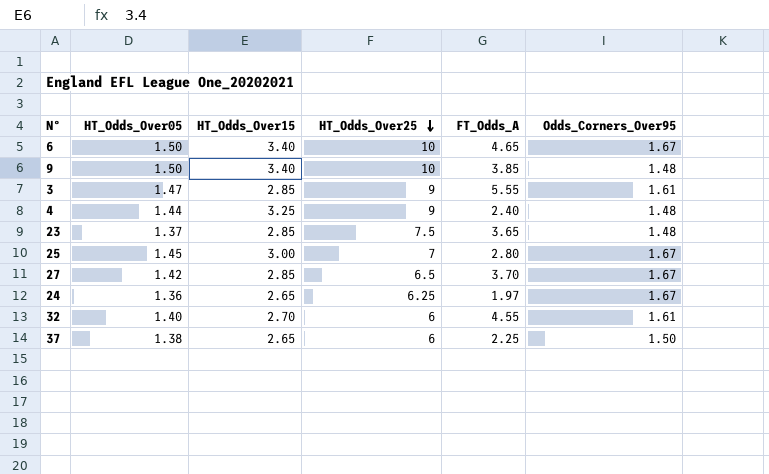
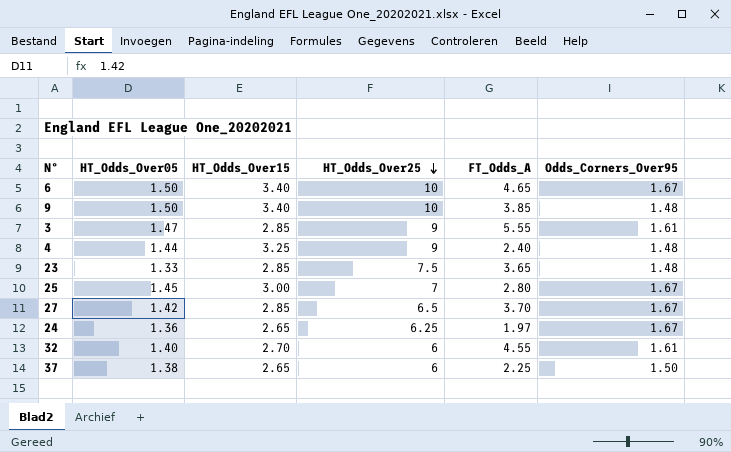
23 | HT_Odds_Over05: 1.37 -> 1.33

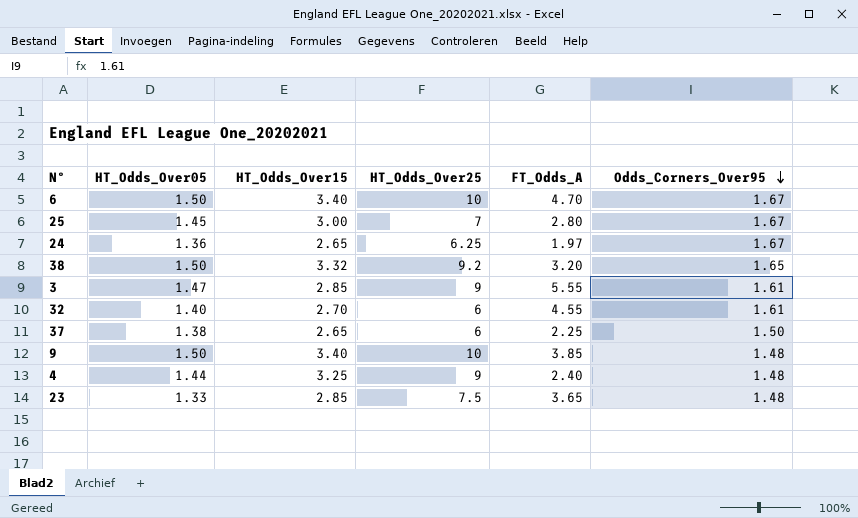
row order: HT_Odds_Over25 descending -> Odds_Corners_Over95 descending
row 27: 1.42 | 2.85 | 6.5 | 3.70 | 1.67 -> none
6 | FT_Odds_A: 4.65 -> 4.70
row 38: none -> 1.50 | 3.32 | 9.2 | 3.20 | 1.65

